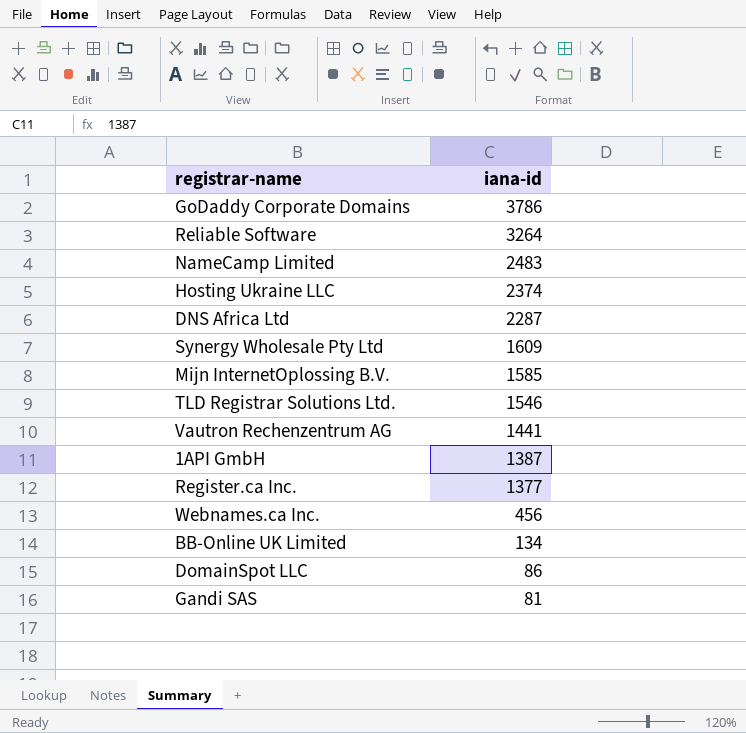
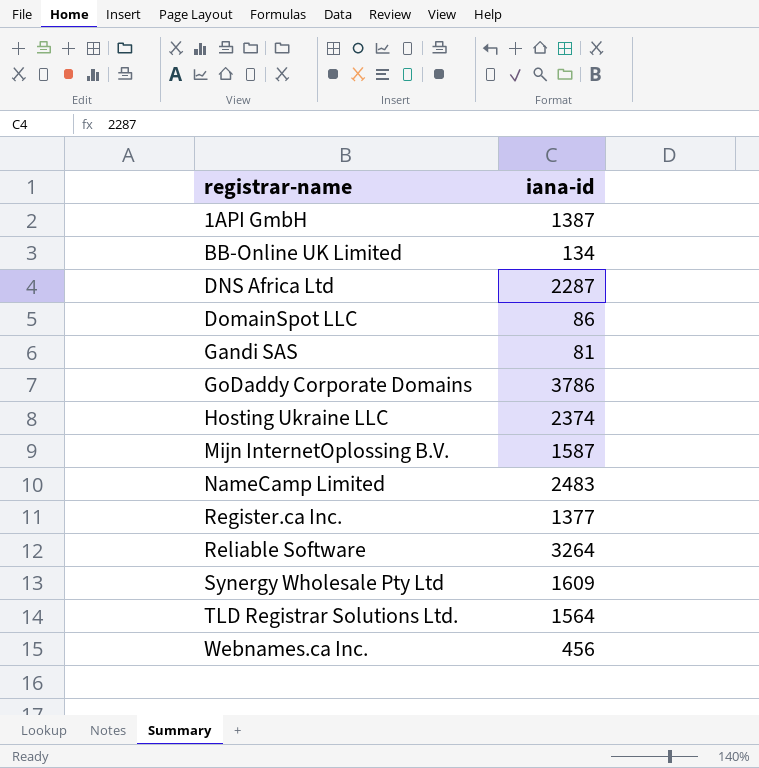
row order: iana-id descending -> registrar-name ascending
row Vautron Rechenzentrum AG: 1441 -> none
Mijn InternetOplossing B.V. | iana-id: 1585 -> 1587
TLD Registrar Solutions Ltd. | iana-id: 1546 -> 1564

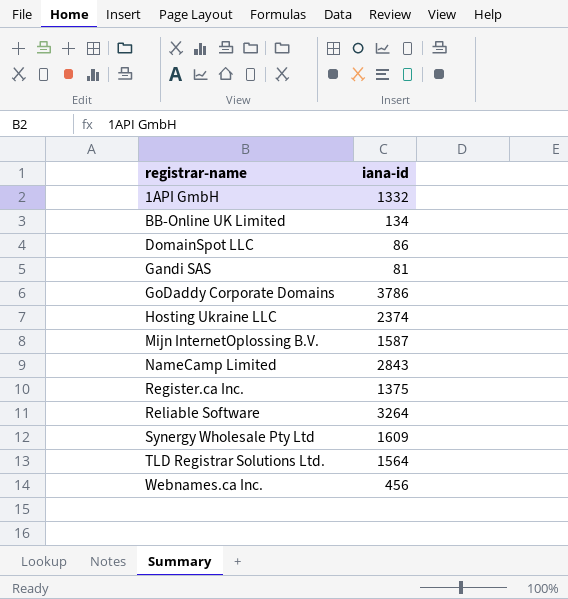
row DNS Africa Ltd: 2287 -> none
1API GmbH | iana-id: 1387 -> 1332
NameCamp Limited | iana-id: 2483 -> 2843
Register.ca Inc. | iana-id: 1377 -> 1375

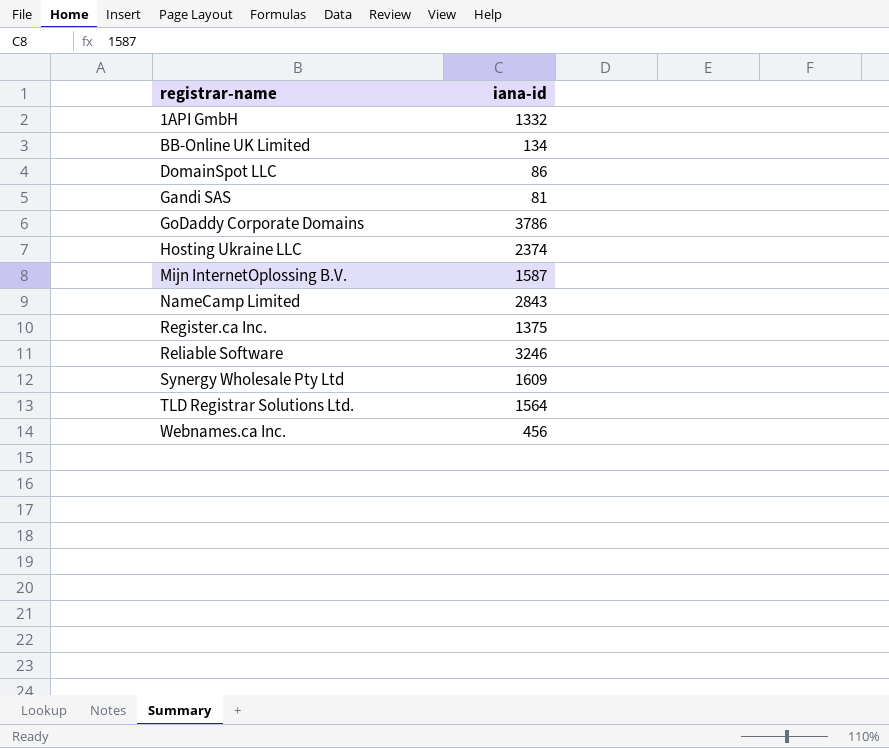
Reliable Software | iana-id: 3264 -> 3246

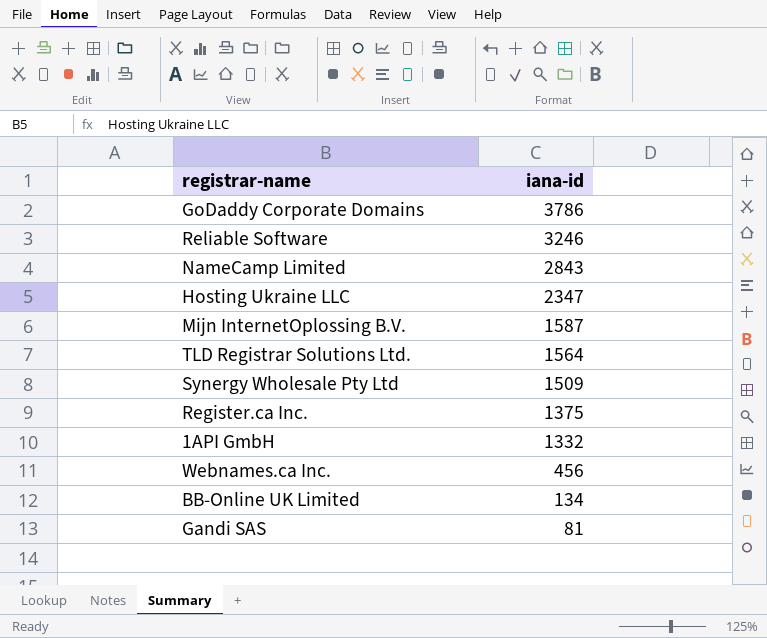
row order: registrar-name ascending -> iana-id descending
row DomainSpot LLC: 86 -> none
Hosting Ukraine LLC | iana-id: 2374 -> 2347
Synergy Wholesale Pty Ltd | iana-id: 1609 -> 1509

